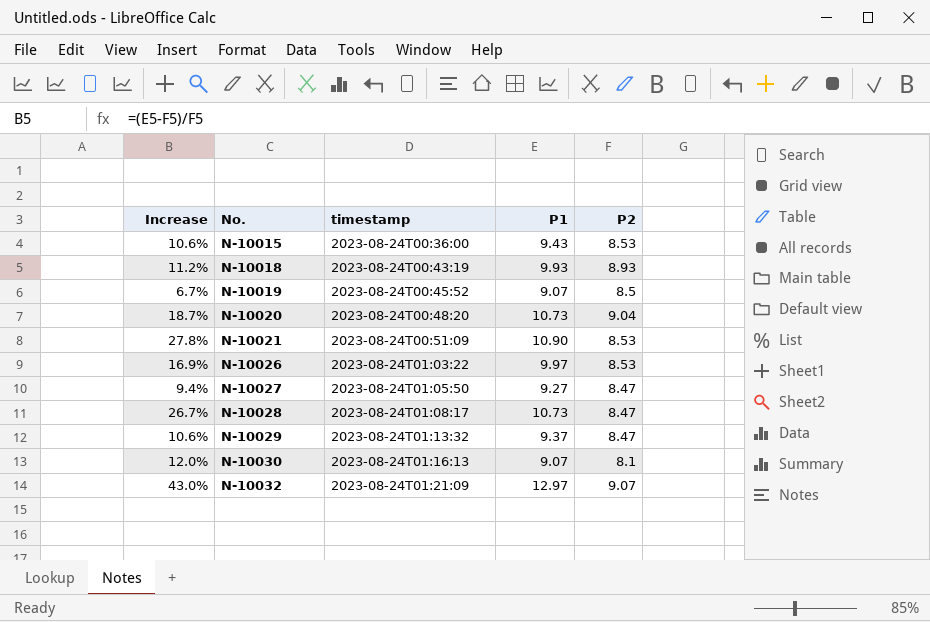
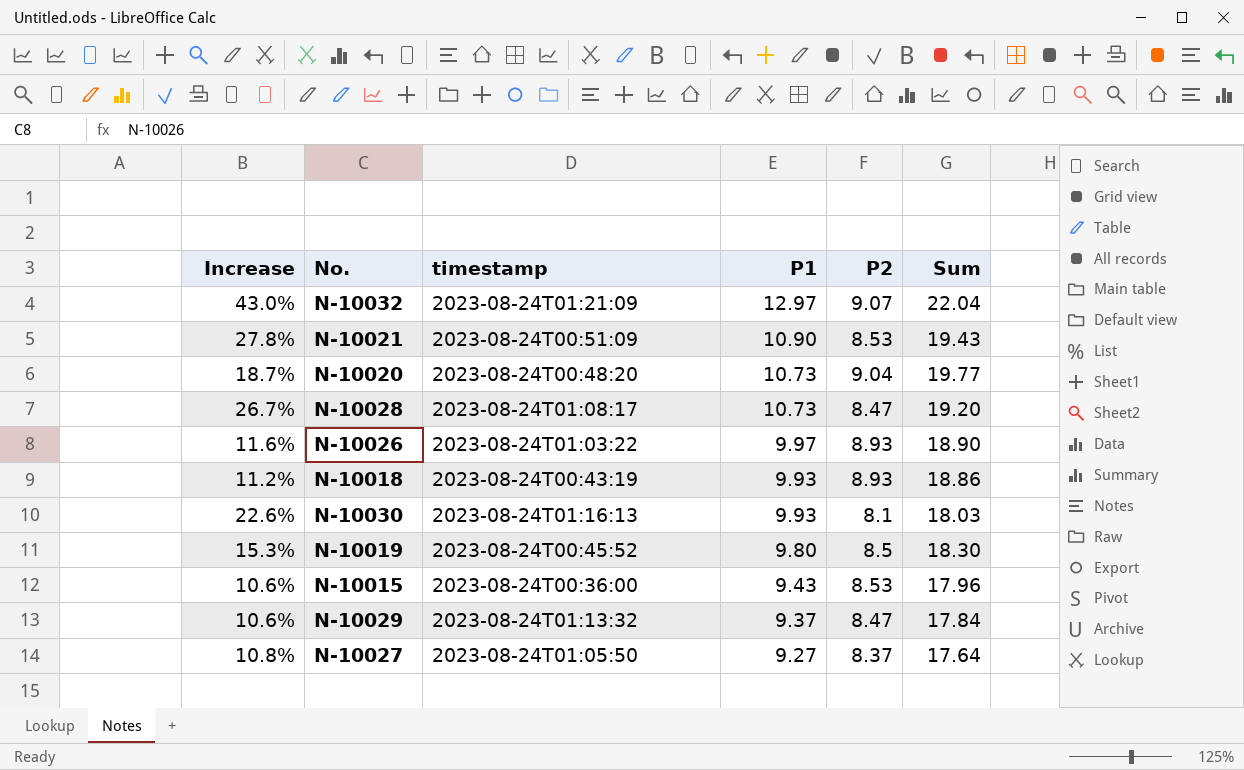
row order: No. ascending -> P1 descending
column Sum | formula: none -> [P1] + [P2]
N-10026 | Increase: 16.9% -> 11.6%
N-10026 | P2: 8.53 -> 8.93
N-10030 | Increase: 12.0% -> 22.6%
N-10030 | P1: 9.07 -> 9.93
N-10019 | Increase: 6.7% -> 15.3%
N-10019 | P1: 9.07 -> 9.80
N-10027 | Increase: 9.4% -> 10.8%
N-10027 | P2: 8.47 -> 8.37

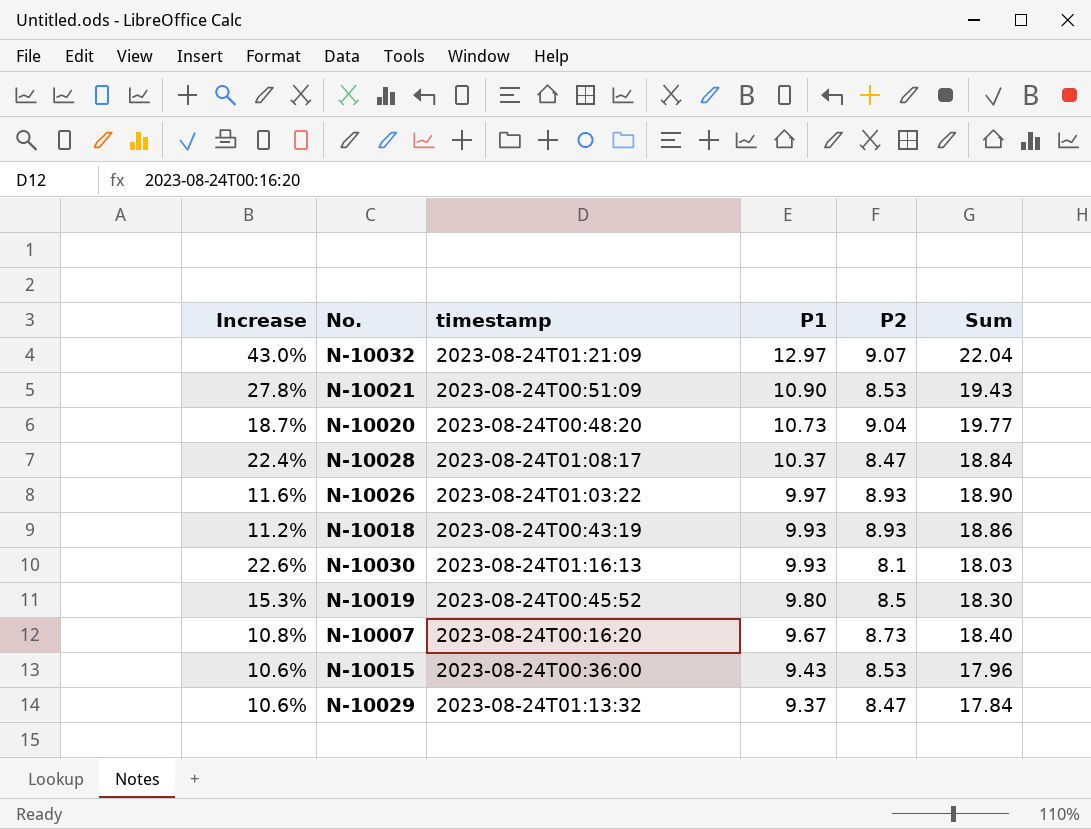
row N-10027: 10.8% | 2023-08-24T01:05:50 | 9.27 | 8.37 | 17.64 -> none
N-10028 | Increase: 26.7% -> 22.4%
N-10028 | P1: 10.73 -> 10.37
N-10028 | Sum: 19.20 -> 18.84
row N-10007: none -> 10.8% | 2023-08-24T00:16:20 | 9.67 | 8.73 | 18.40

